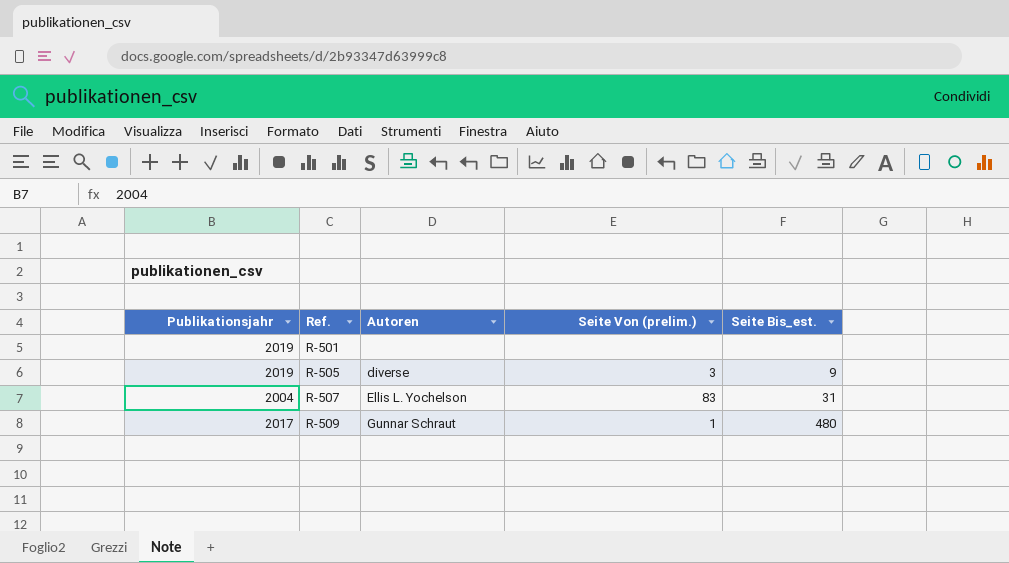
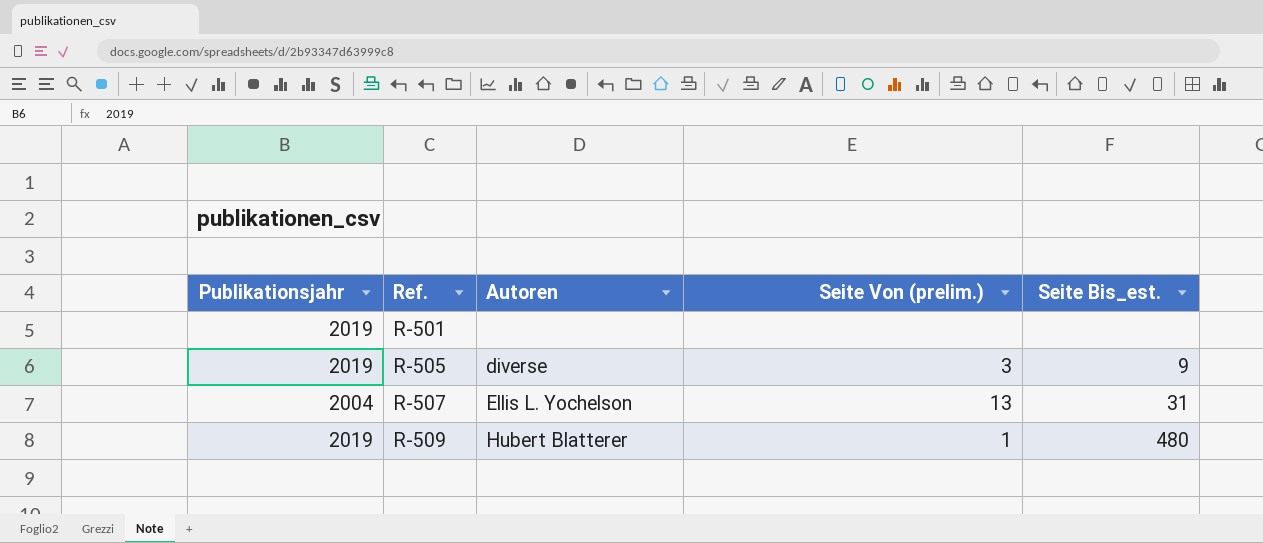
R-507 | Seite Von (prelim.): 83 -> 13
R-509 | Publikationsjahr: 2017 -> 2019
R-509 | Autoren: Gunnar Schraut -> Hubert Blatterer

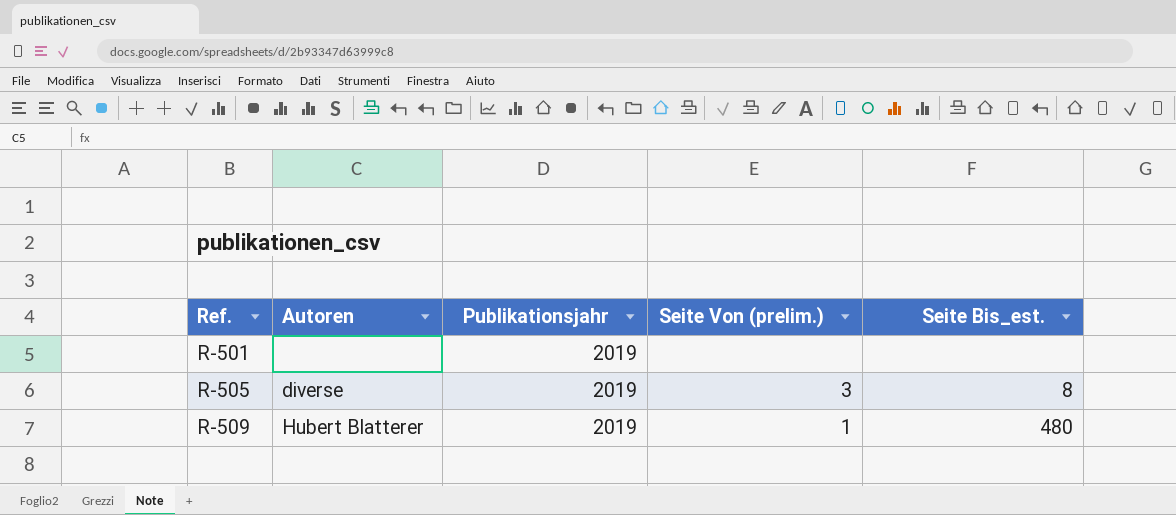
column Publikationsjahr | position: 1 -> 3
row R-507: 2004 | Ellis L. Yochelson | 13 | 31 -> none
R-505 | Seite Bis_est.: 9 -> 8

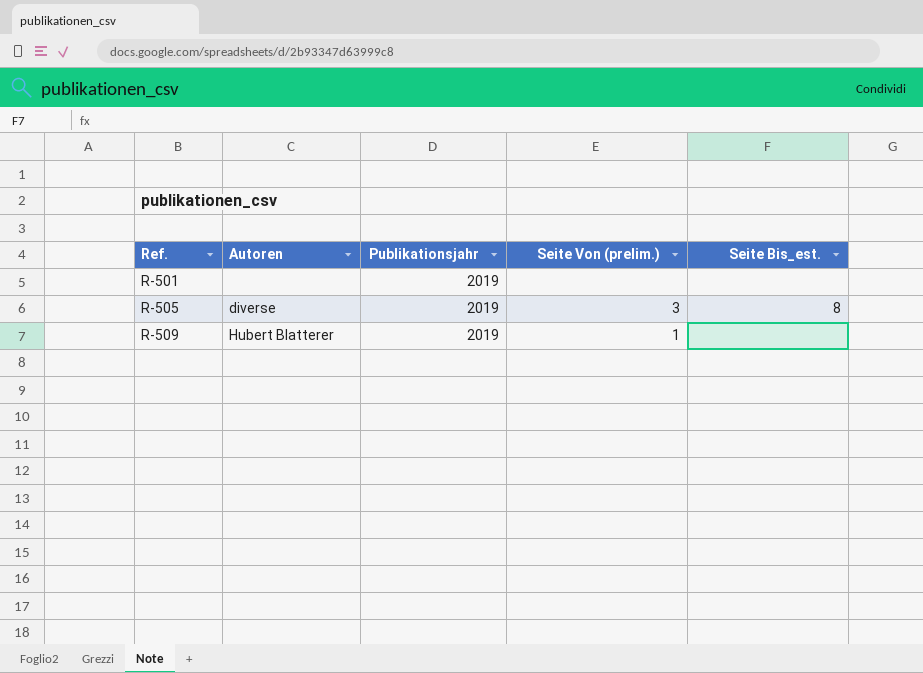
R-509 | Seite Bis_est.: 480 -> none

